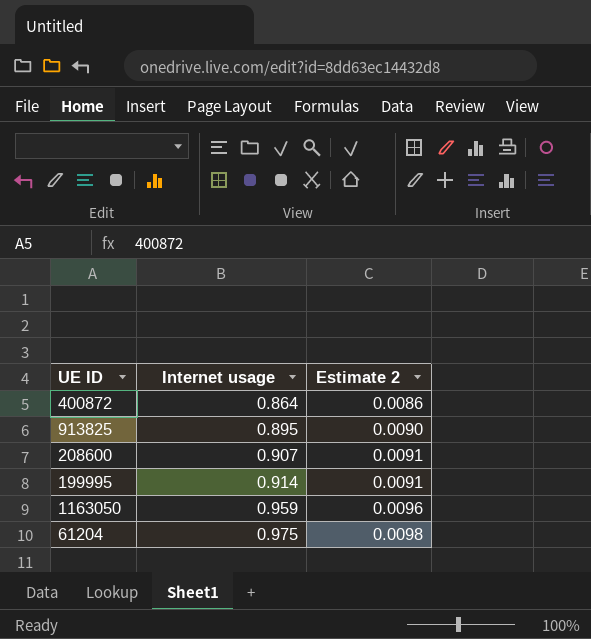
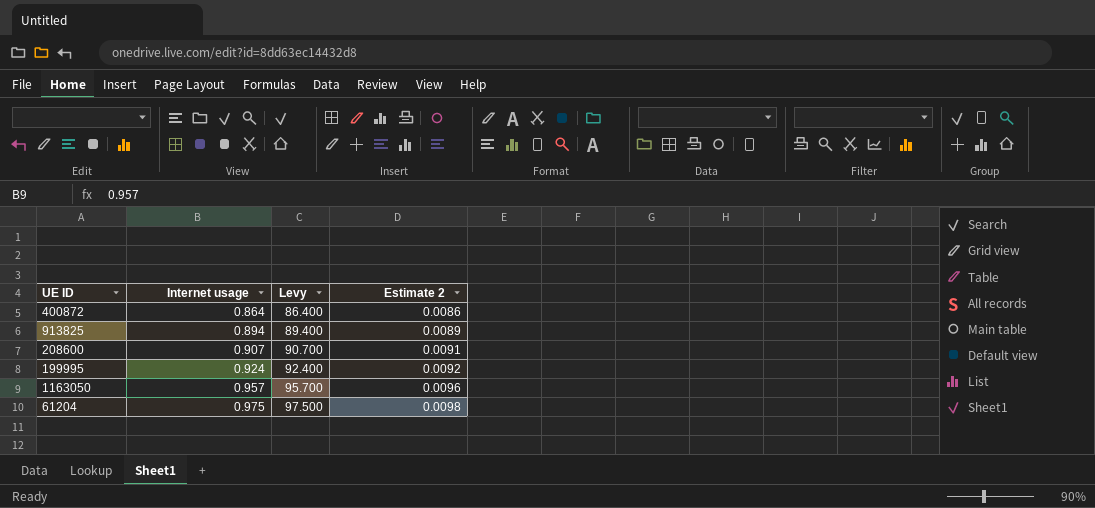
column Levy | formula: none -> [Internet usage] * 100
913825 | Internet usage: 0.895 -> 0.894
913825 | Estimate 2: 0.0090 -> 0.0089
199995 | Internet usage: 0.914 -> 0.924
199995 | Estimate 2: 0.0091 -> 0.0092
1163050 | Internet usage: 0.959 -> 0.957

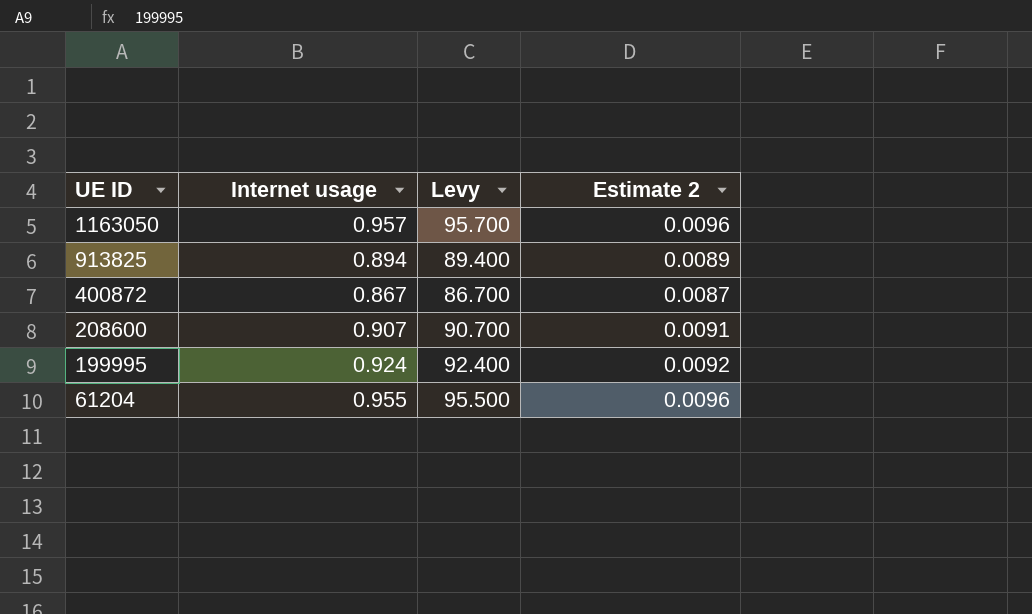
row order: Internet usage ascending -> UE ID descending
400872 | Internet usage: 0.864 -> 0.867
400872 | Levy: 86.400 -> 86.700
400872 | Estimate 2: 0.0086 -> 0.0087
61204 | Internet usage: 0.975 -> 0.955
61204 | Levy: 97.500 -> 95.500
61204 | Estimate 2: 0.0098 -> 0.0096

